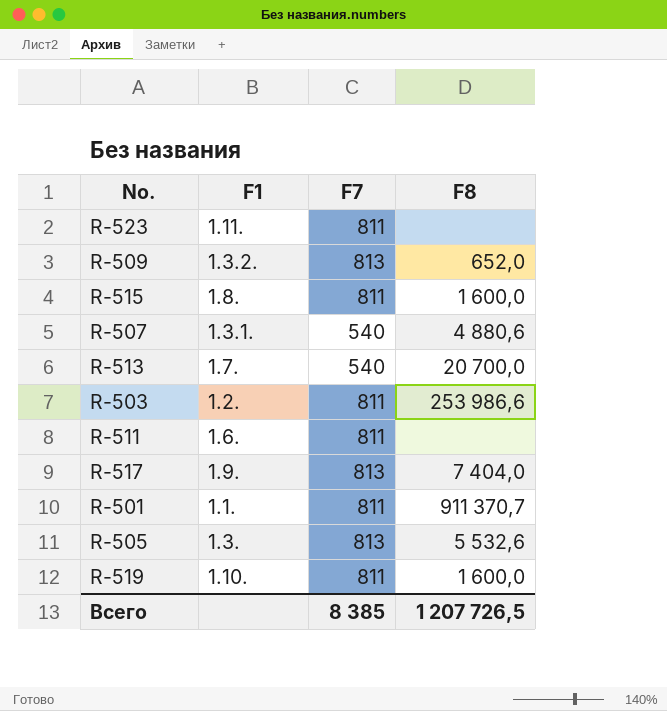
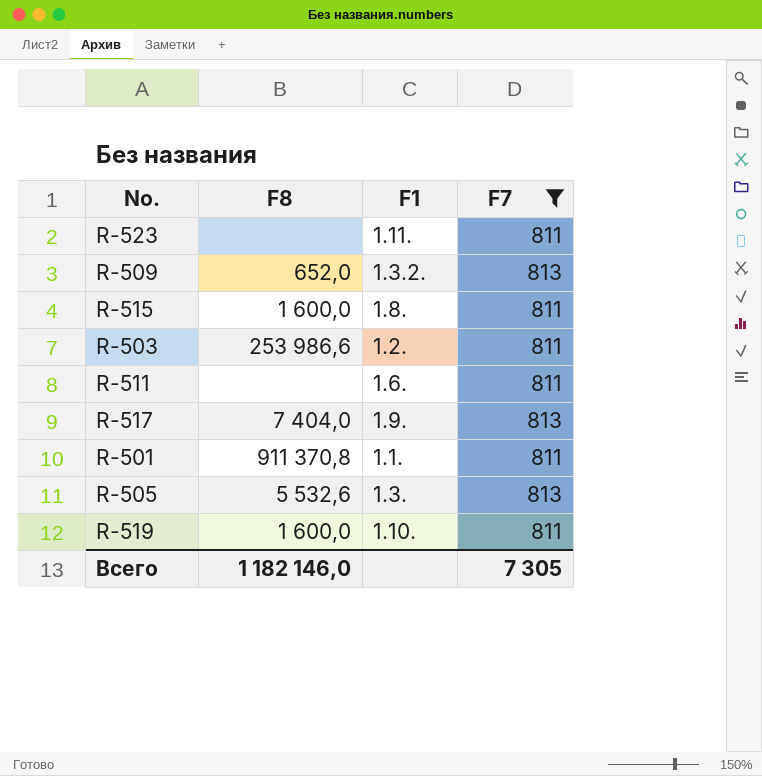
filter: none -> F7 != 540
column F8 | position: 4 -> 2
R-501 | F8: 911 370,7 -> 911 370,8
Всего | F8: 1 207 726,5 -> 1 182 146,0
Всего | F7: 8 385 -> 7 305

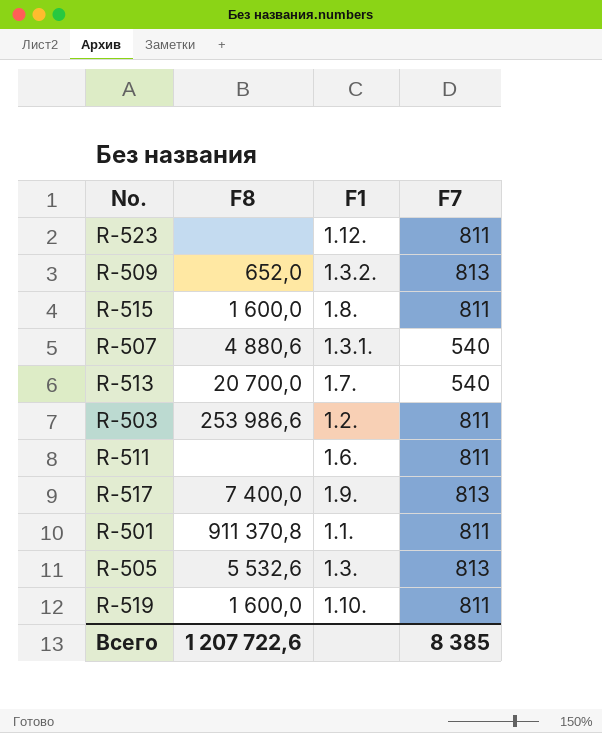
filter: F7 != 540 -> none
R-523 | F1: 1.11. -> 1.12.
R-517 | F8: 7 404,0 -> 7 400,0
Всего | F8: 1 182 146,0 -> 1 207 722,6
Всего | F7: 7 305 -> 8 385

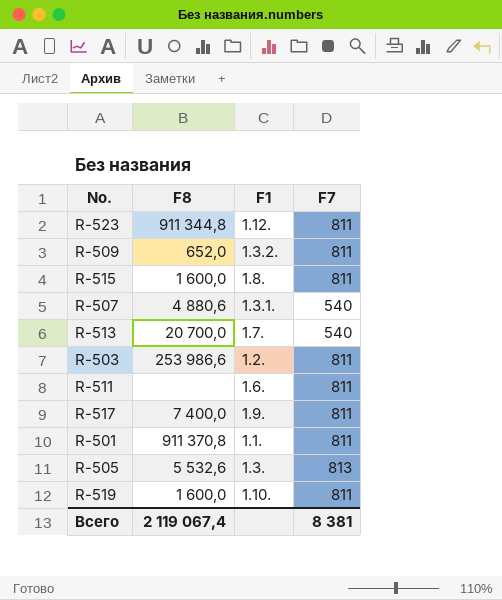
R-523 | F8: none -> 911 344,8
R-509 | F7: 813 -> 811
R-517 | F7: 813 -> 811
Всего | F8: 1 207 722,6 -> 2 119 067,4
Всего | F7: 8 385 -> 8 381

